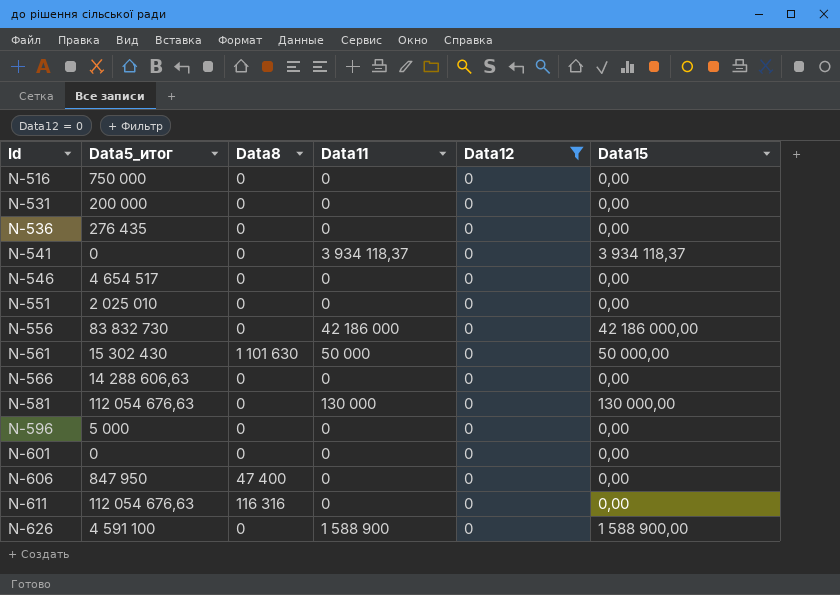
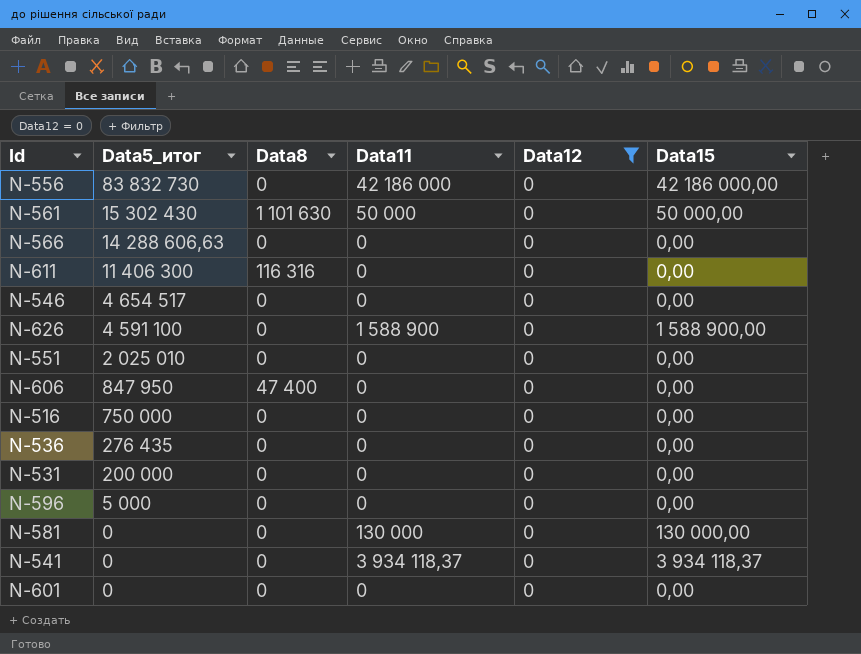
row order: Id ascending -> Data5_итог descending
N-611 | Data5_итог: 112 054 676,63 -> 11 406 300
N-581 | Data5_итог: 112 054 676,63 -> 0

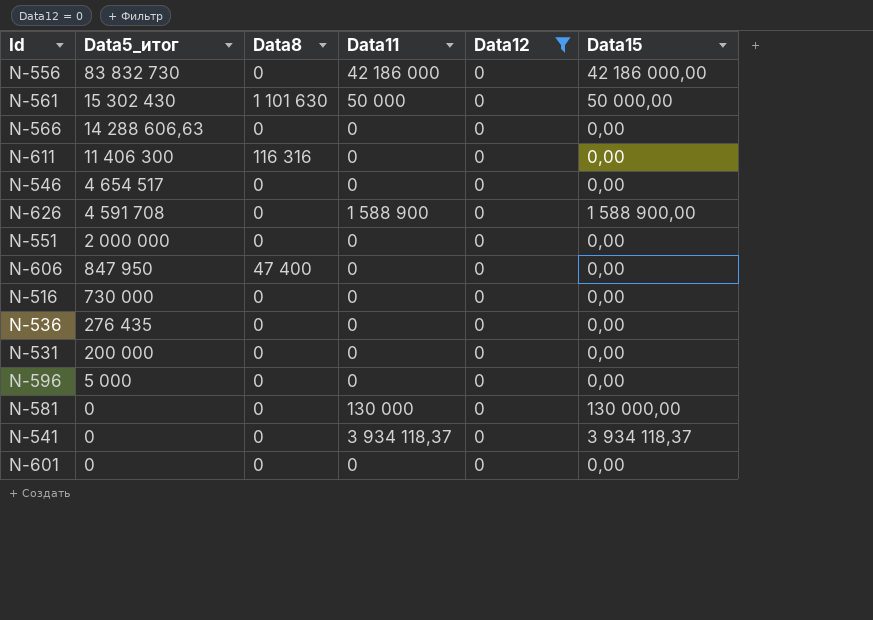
N-626 | Data5_итог: 4 591 100 -> 4 591 708
N-551 | Data5_итог: 2 025 010 -> 2 000 000
N-516 | Data5_итог: 750 000 -> 730 000

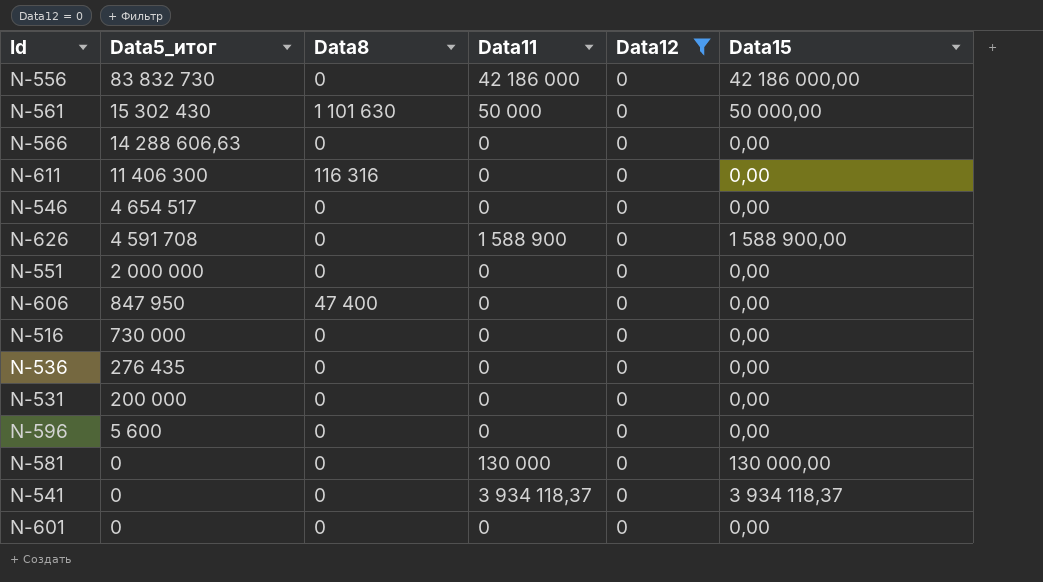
N-596 | Data5_итог: 5 000 -> 5 600

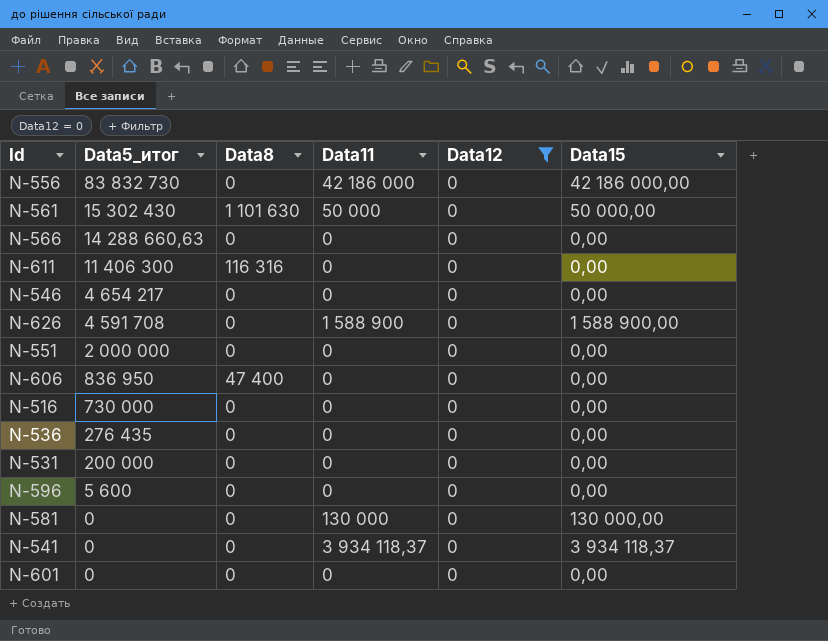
N-566 | Data5_итог: 14 288 606,63 -> 14 288 660,63
N-546 | Data5_итог: 4 654 517 -> 4 654 217
N-606 | Data5_итог: 847 950 -> 836 950

